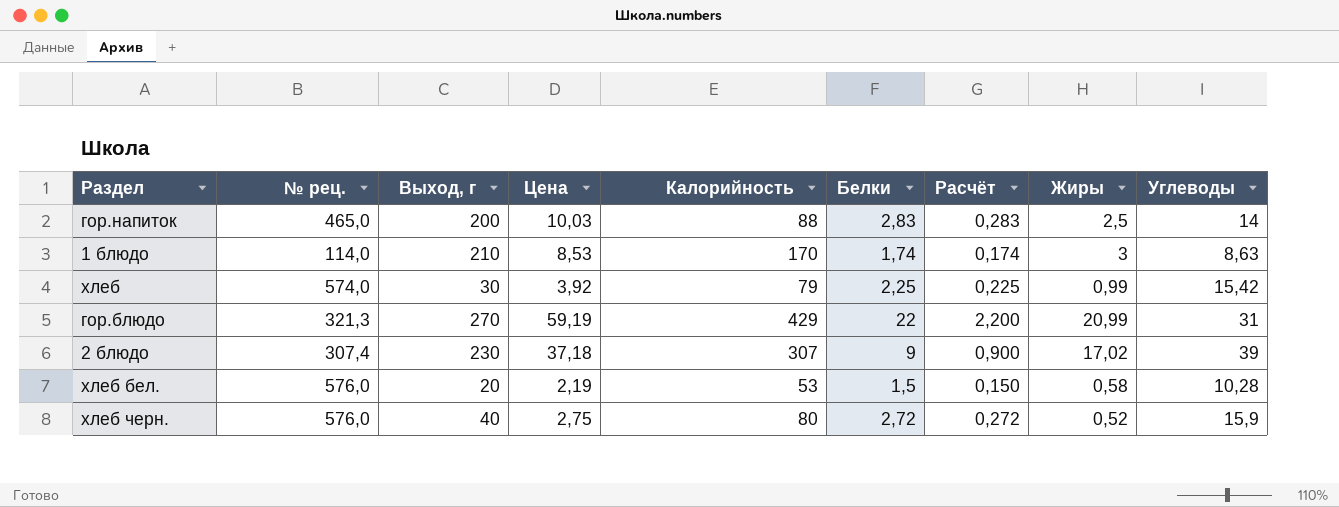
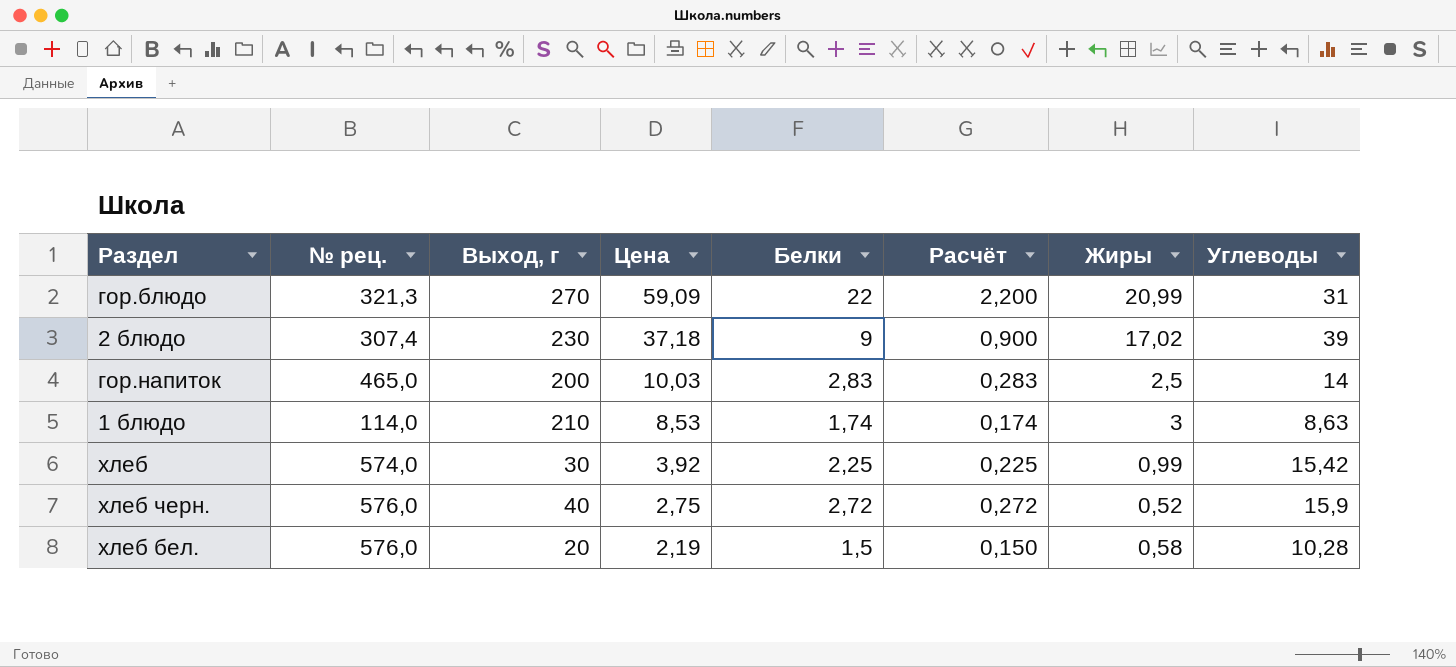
row order: none -> Цена descending
column Калорийность | position: 5 -> none
гор.блюдо | Цена: 59,19 -> 59,09

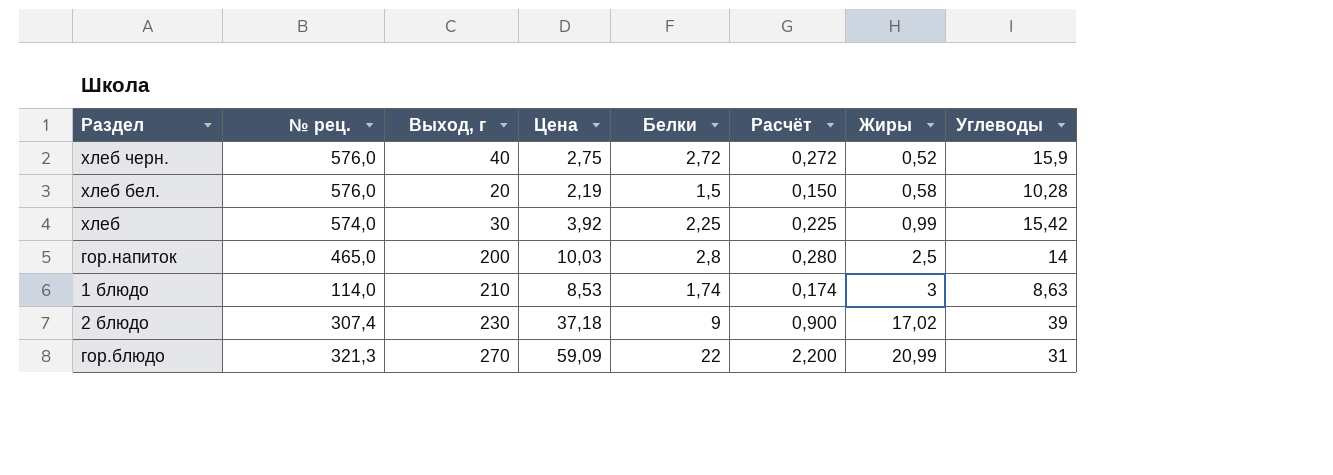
row order: Цена descending -> Жиры ascending
гор.напиток | Белки: 2,83 -> 2,8
гор.напиток | Расчёт: 0,283 -> 0,280

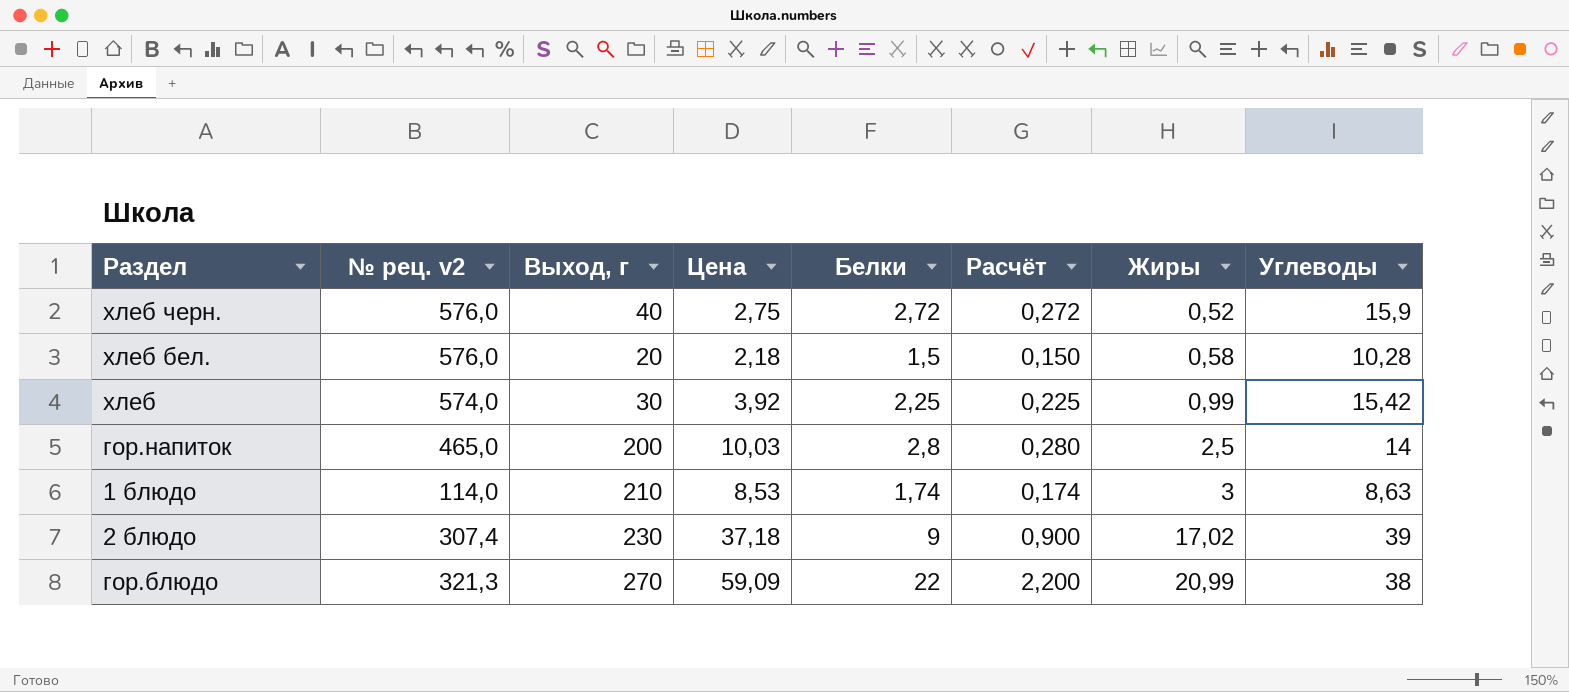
column name: № рец. -> № рец. v2
хлеб бел. | Цена: 2,19 -> 2,18
гор.блюдо | Углеводы: 31 -> 38

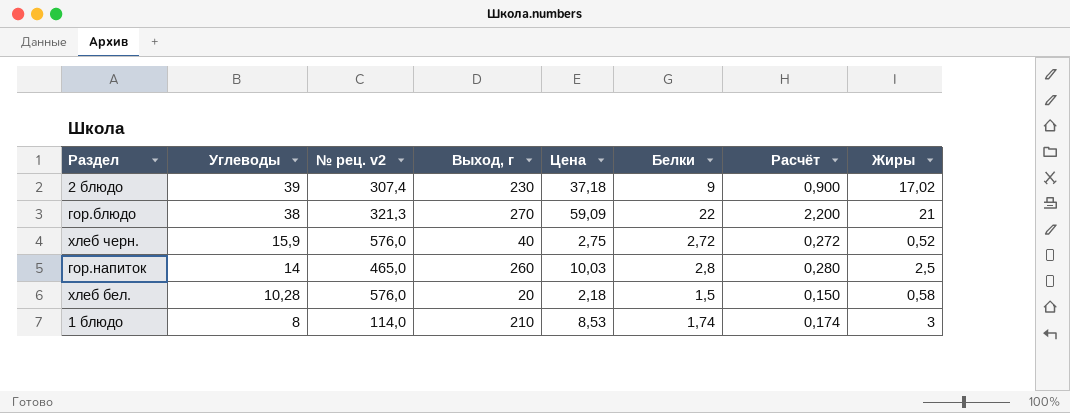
row order: Жиры ascending -> Углеводы descending
column Углеводы | position: 8 -> 2
row хлеб: 574,0 | 30 | 3,92 | 2,25 | 0,225 | 0,99 | 15,42 -> none
гор.блюдо | Жиры: 20,99 -> 21
гор.напиток | Выход, г: 200 -> 260
1 блюдо | Углеводы: 8,63 -> 8

